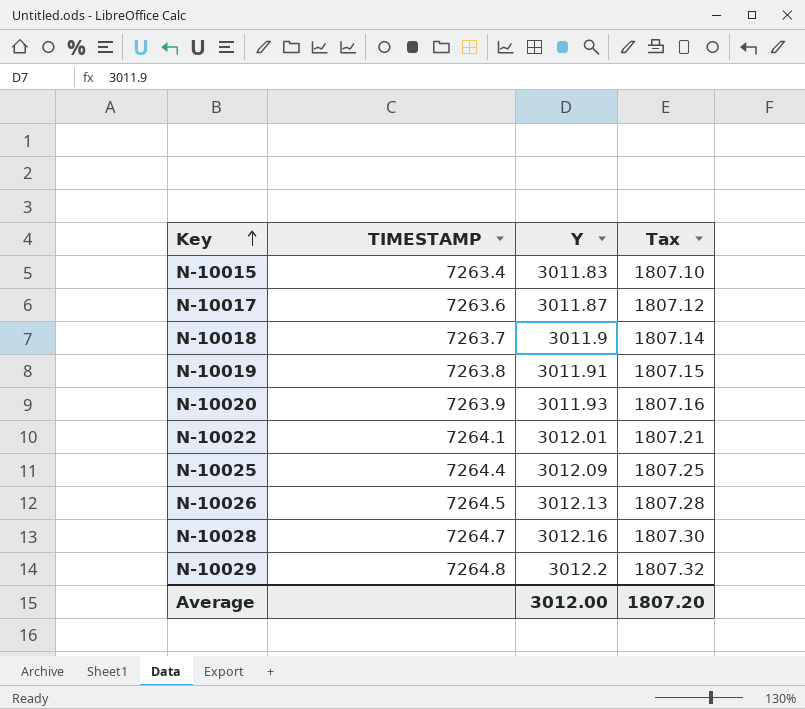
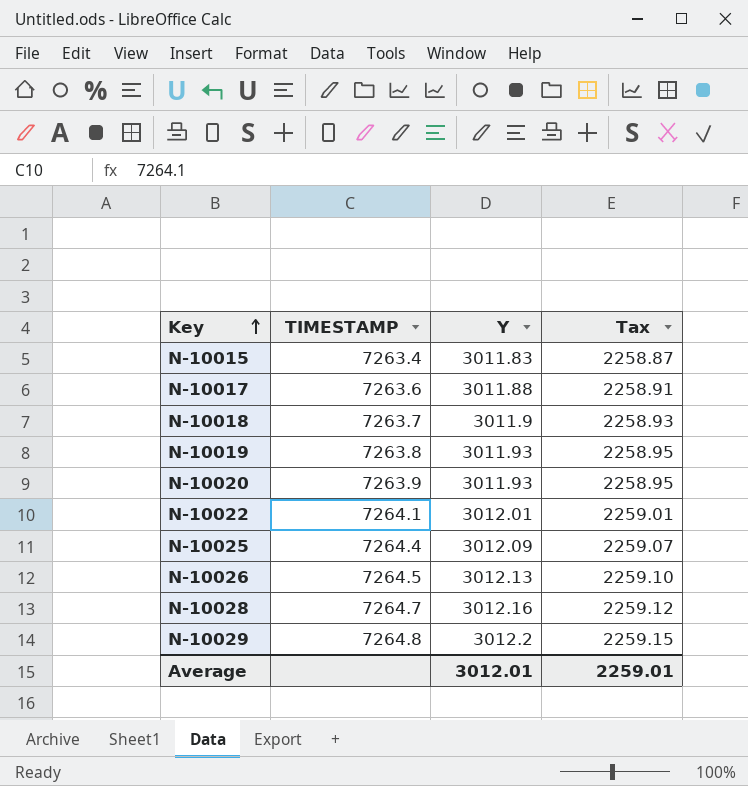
column Tax | formula: [Y] * 0.6 -> [Y] * 0.75
N-10017 | Y: 3011.87 -> 3011.88
N-10019 | Y: 3011.91 -> 3011.93
Average | Y: 3012.00 -> 3012.01
Average | Tax: 1807.20 -> 2259.01

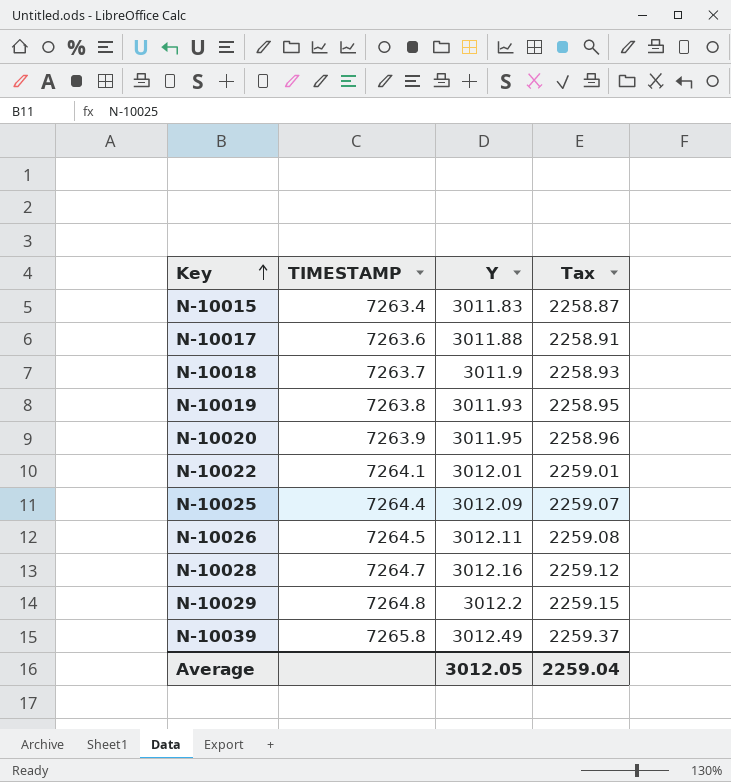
N-10020 | Y: 3011.93 -> 3011.95
N-10020 | Tax: 2258.95 -> 2258.96
N-10026 | Y: 3012.13 -> 3012.11
N-10026 | Tax: 2259.10 -> 2259.08
row N-10039: none -> 7265.8 | 3012.49 | 2259.37
Average | Y: 3012.01 -> 3012.05
Average | Tax: 2259.01 -> 2259.04

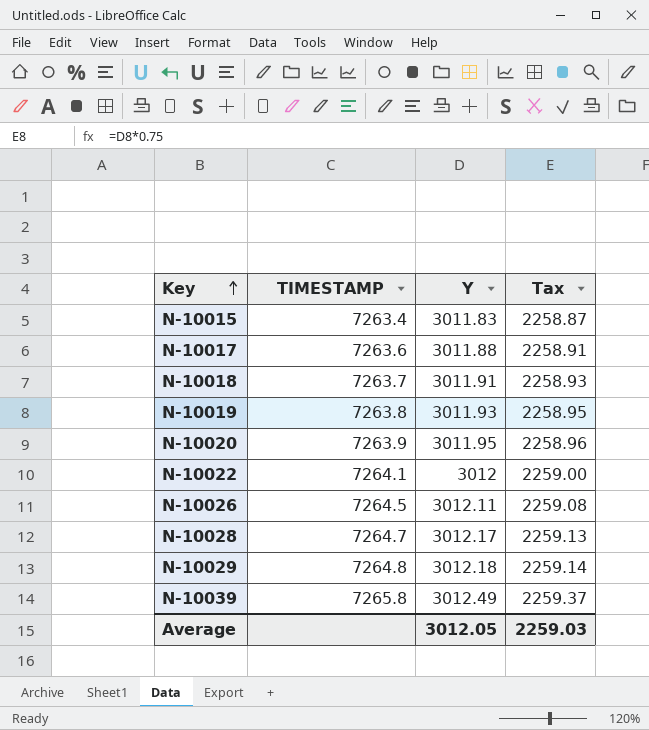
row N-10025: 7264.4 | 3012.09 | 2259.07 -> none
N-10018 | Y: 3011.9 -> 3011.91
N-10022 | Y: 3012.01 -> 3012
N-10022 | Tax: 2259.01 -> 2259.00
N-10028 | Y: 3012.16 -> 3012.17
N-10028 | Tax: 2259.12 -> 2259.13
N-10029 | Y: 3012.2 -> 3012.18
N-10029 | Tax: 2259.15 -> 2259.14
Average | Tax: 2259.04 -> 2259.03

